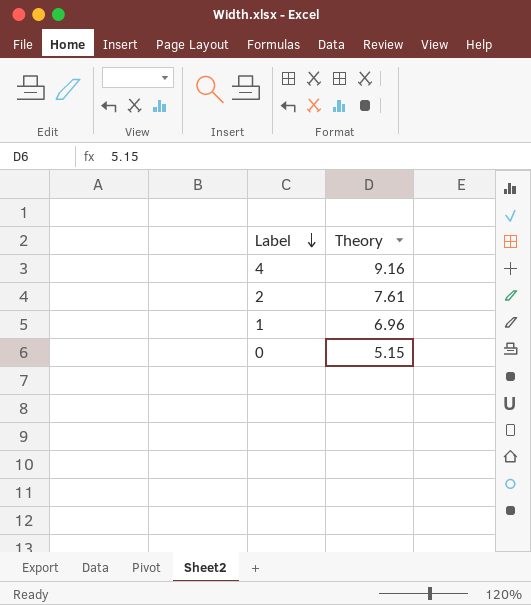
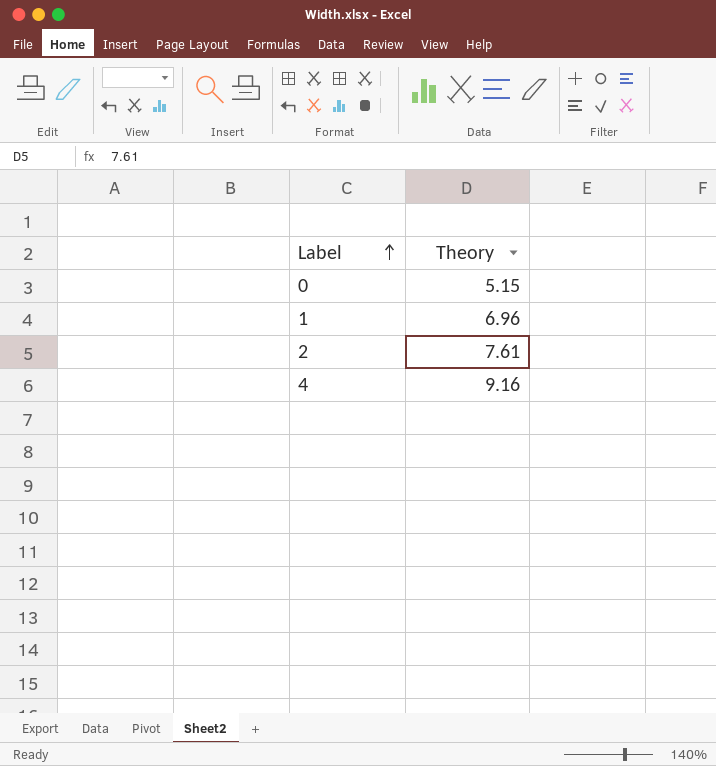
row order: Label descending -> Label ascending

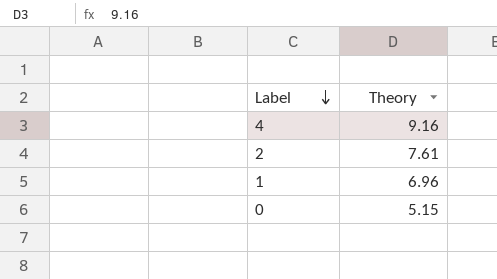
row order: Label ascending -> Label descending

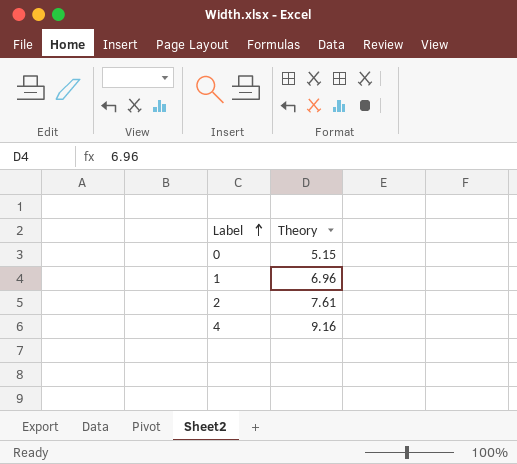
row order: Label descending -> Label ascending

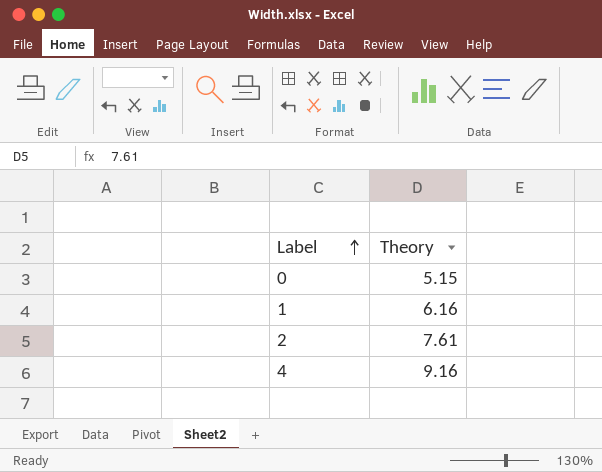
1 | Theory: 6.96 -> 6.16

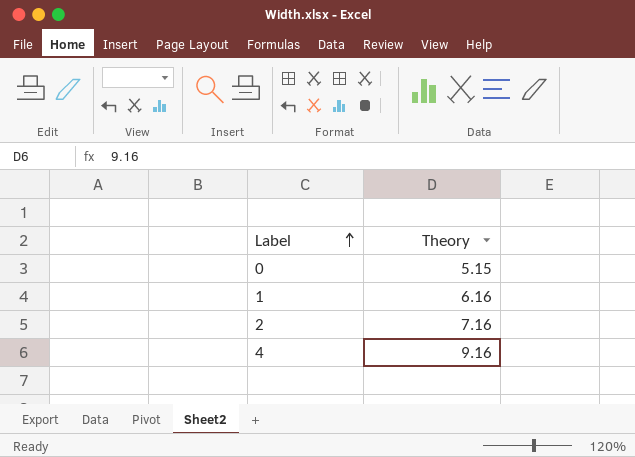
2 | Theory: 7.61 -> 7.16

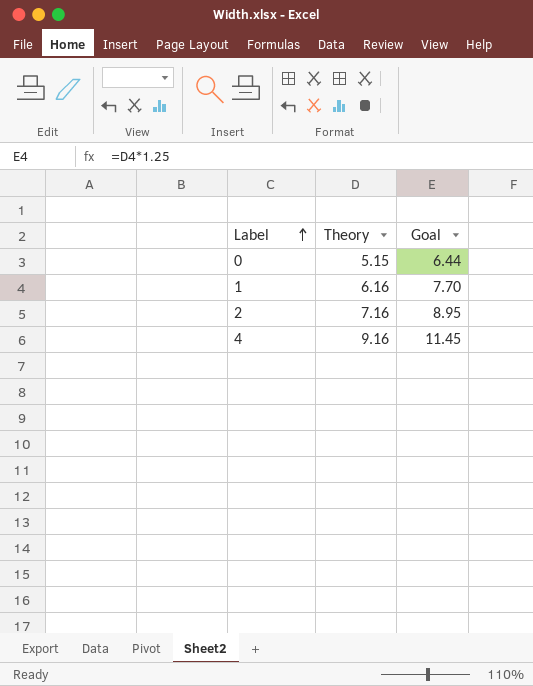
column Goal | formula: none -> [Theory] * 1.25

